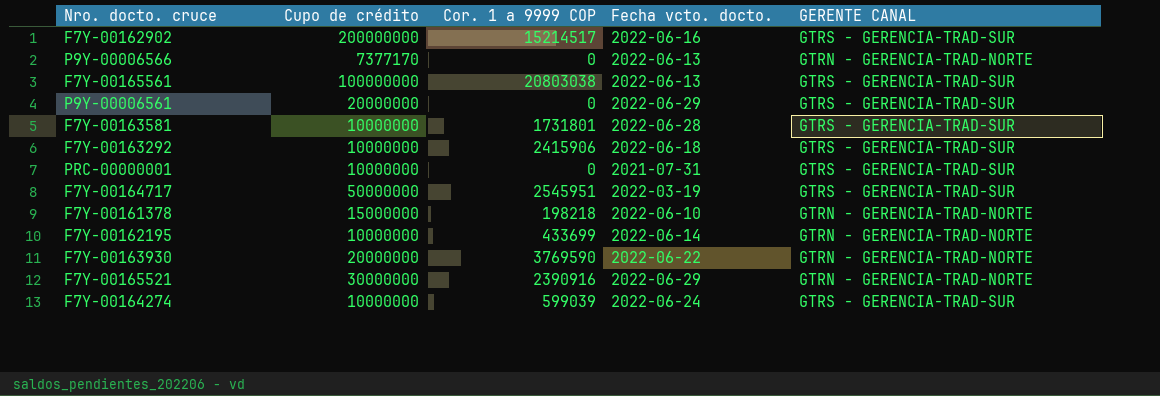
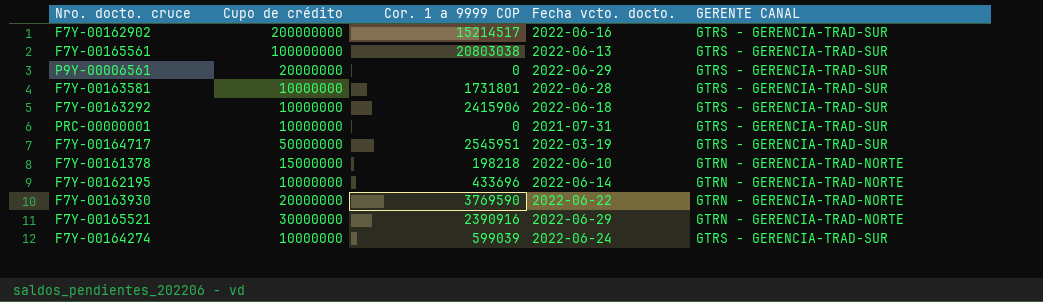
row P9Y-00006566: 7377170 | 0 | 2022-06-13 | GTRN - GERENCIA-TRAD-NORTE -> none
F7Y-00162195 | Cor. 1 a 9999 COP: 433699 -> 433696

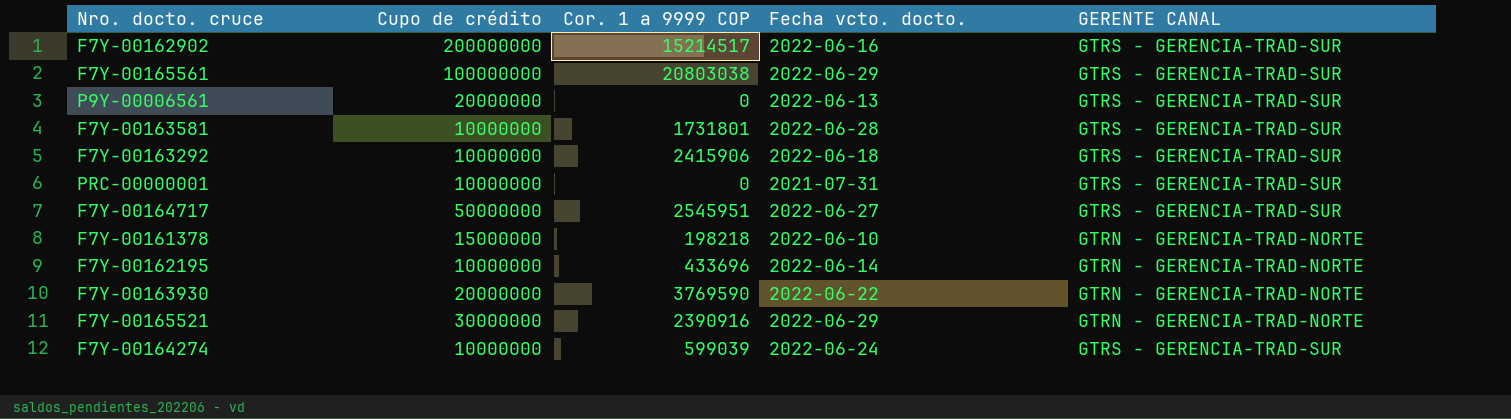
F7Y-00165561 | Fecha vcto. docto.: 2022-06-13 -> 2022-06-29
P9Y-00006561 | Fecha vcto. docto.: 2022-06-29 -> 2022-06-13
F7Y-00164717 | Fecha vcto. docto.: 2022-03-19 -> 2022-06-27

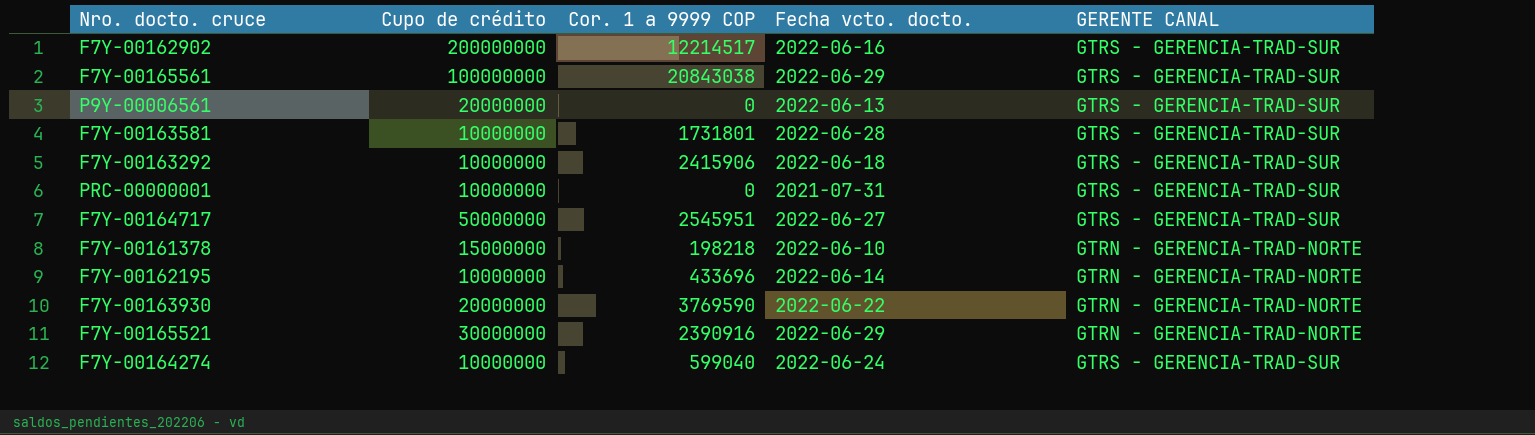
F7Y-00162902 | Cor. 1 a 9999 COP: 15214517 -> 12214517
F7Y-00165561 | Cor. 1 a 9999 COP: 20803038 -> 20843038
F7Y-00164274 | Cor. 1 a 9999 COP: 599039 -> 599040

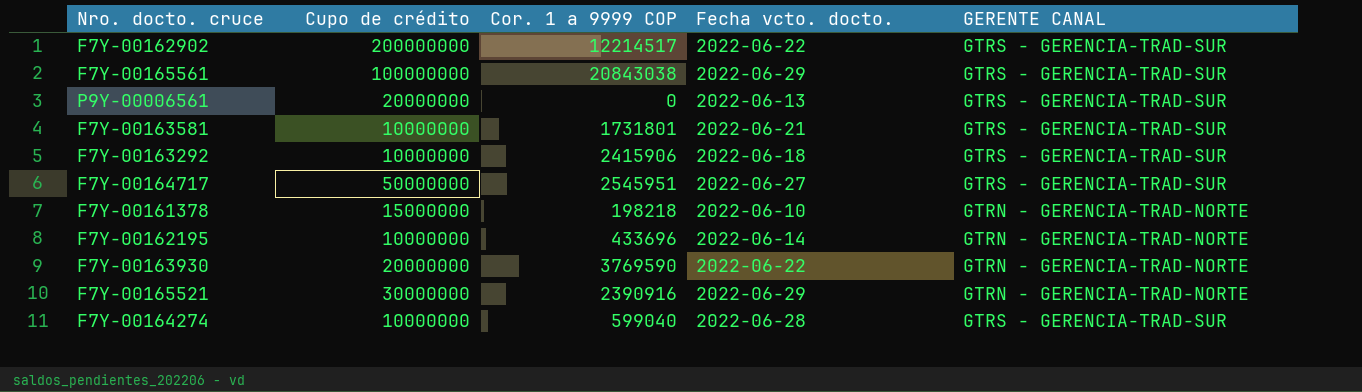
row PRC-00000001: 10000000 | 0 | 2021-07-31 | GTRS - GERENCIA-TRAD-SUR -> none
F7Y-00162902 | Fecha vcto. docto.: 2022-06-16 -> 2022-06-22
F7Y-00163581 | Fecha vcto. docto.: 2022-06-28 -> 2022-06-21
F7Y-00164274 | Fecha vcto. docto.: 2022-06-24 -> 2022-06-28

